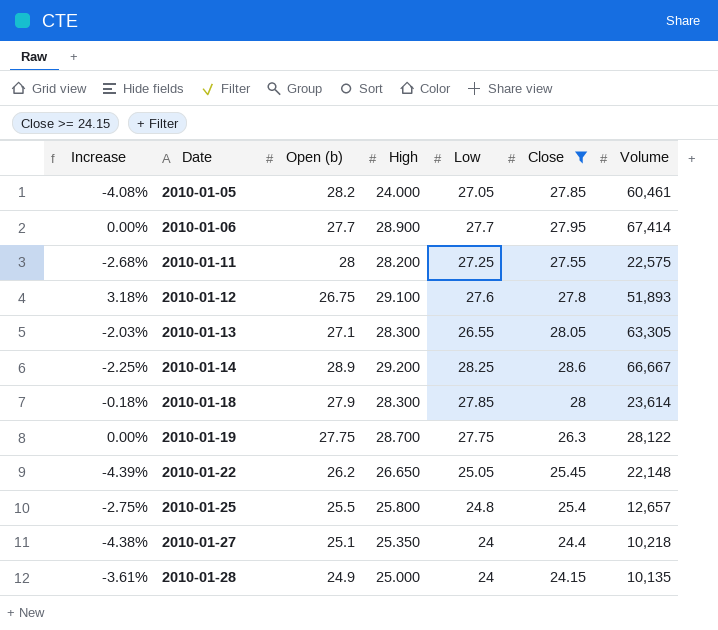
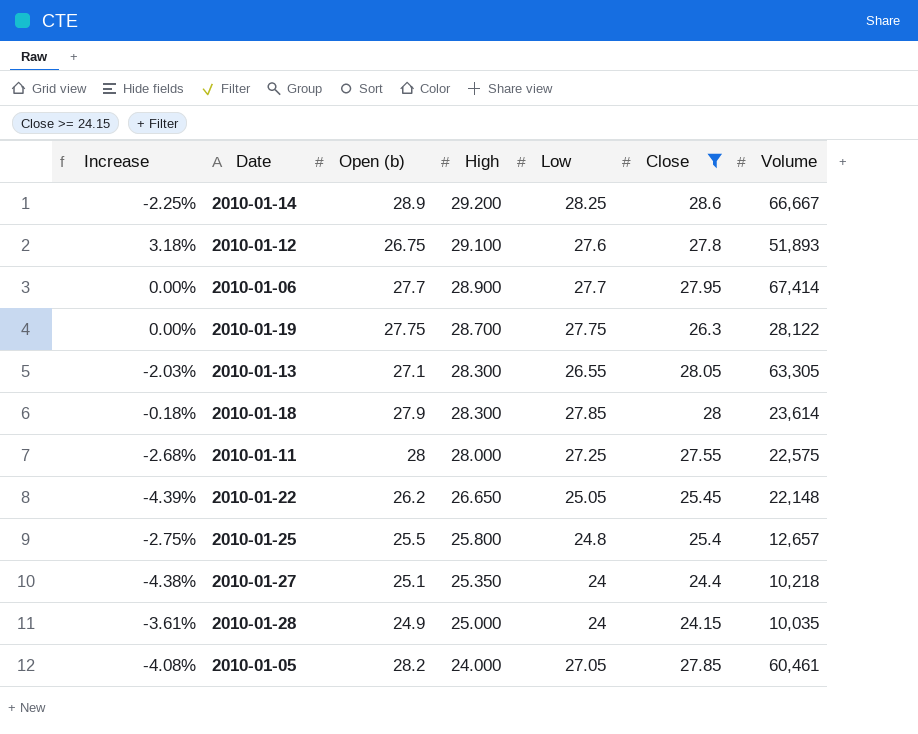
row order: Date ascending -> High descending
2010-01-11 | High: 28.200 -> 28.000
2010-01-28 | Volume: 10,135 -> 10,035

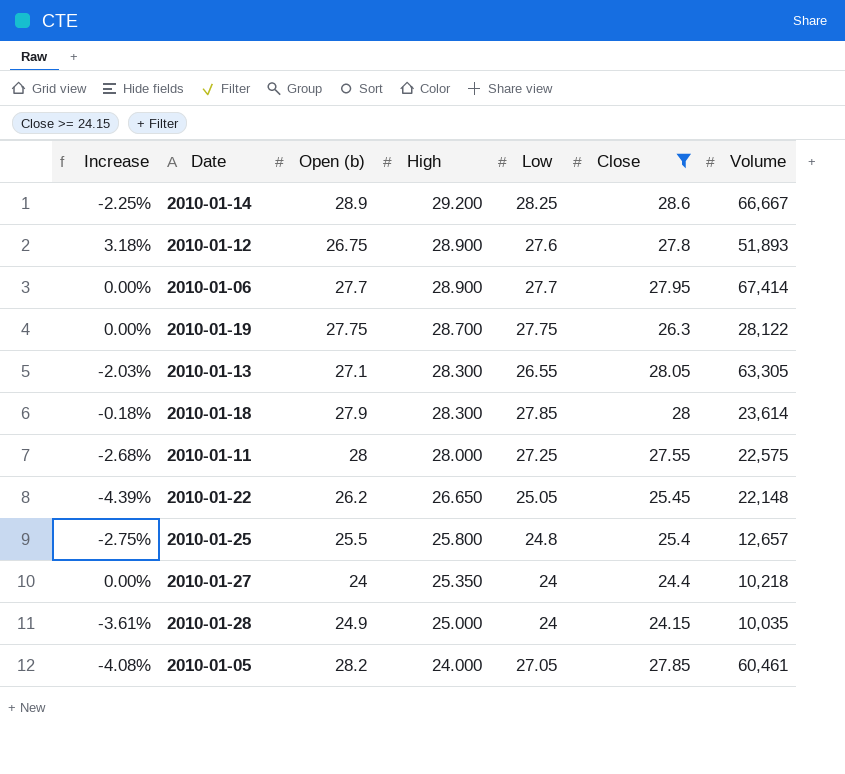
2010-01-12 | High: 29.100 -> 28.900
2010-01-27 | Increase: -4.38% -> 0.00%
2010-01-27 | Open (b): 25.1 -> 24

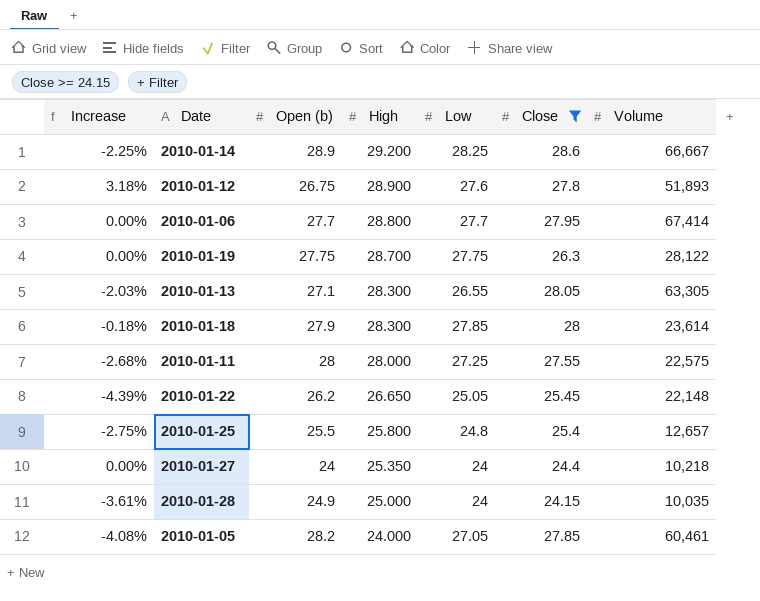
2010-01-06 | High: 28.900 -> 28.800

